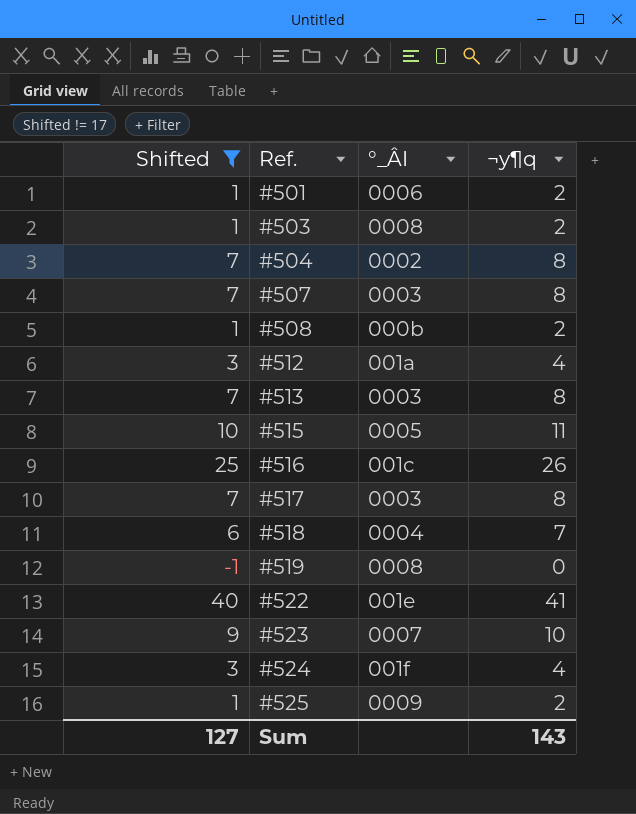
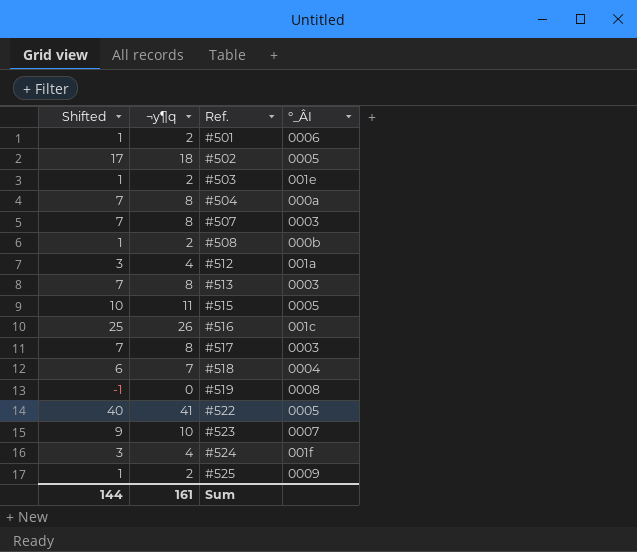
filter: Shifted != 17 -> none
column ¬y¶q | position: 4 -> 2
#503 | °_ÂI: 0008 -> 001e
#504 | °_ÂI: 0002 -> 000a
#522 | °_ÂI: 001e -> 0005
Sum | Shifted: 127 -> 144
Sum | ¬y¶q: 143 -> 161

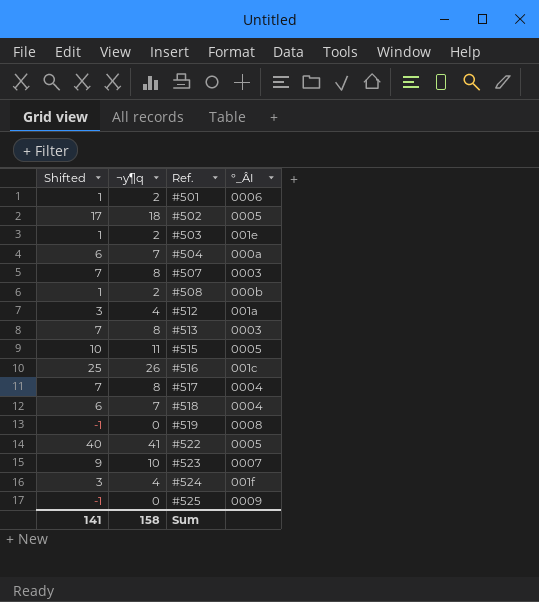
#504 | Shifted: 7 -> 6
#504 | ¬y¶q: 8 -> 7
#517 | °_ÂI: 0003 -> 0004
#525 | Shifted: 1 -> -1
#525 | ¬y¶q: 2 -> 0
Sum | Shifted: 144 -> 141
Sum | ¬y¶q: 161 -> 158

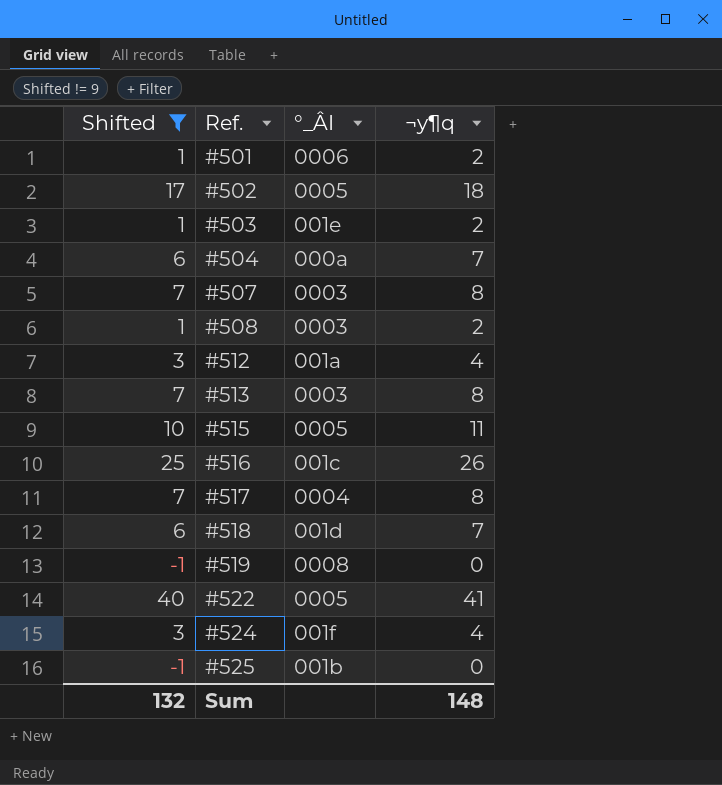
filter: none -> Shifted != 9
column ¬y¶q | position: 2 -> 4
#508 | °_ÂI: 000b -> 0003
#518 | °_ÂI: 0004 -> 001d
#525 | °_ÂI: 0009 -> 001b
Sum | Shifted: 141 -> 132
Sum | ¬y¶q: 158 -> 148

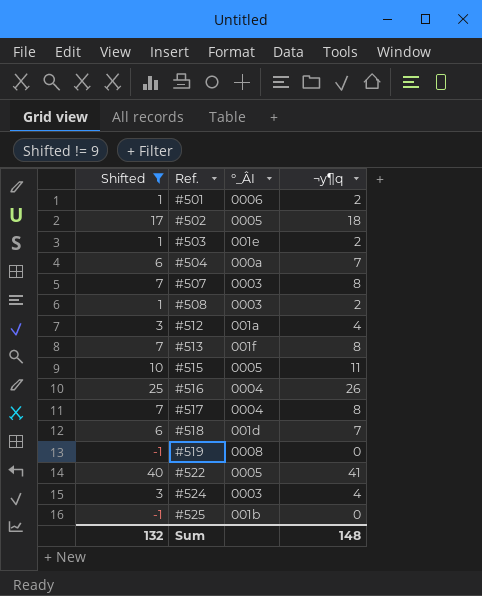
#513 | °_ÂI: 0003 -> 001f
#516 | °_ÂI: 001c -> 0004
#524 | °_ÂI: 001f -> 0003

